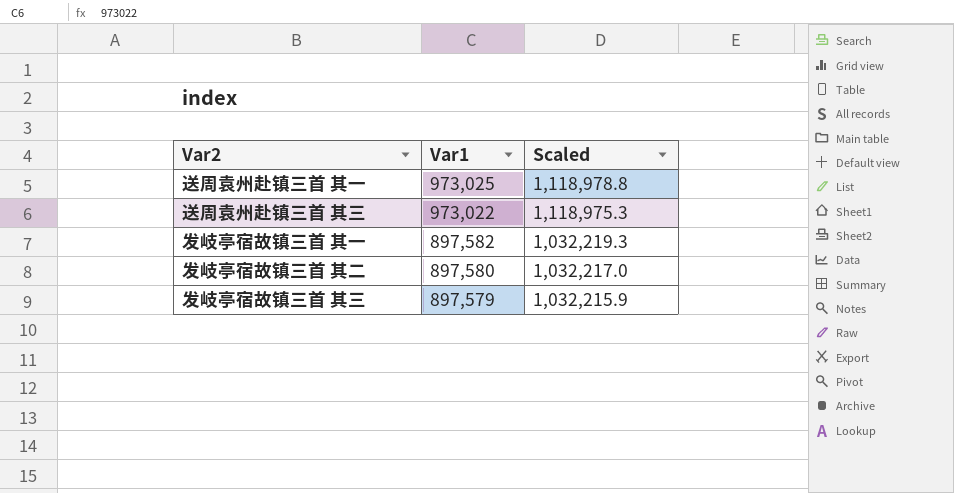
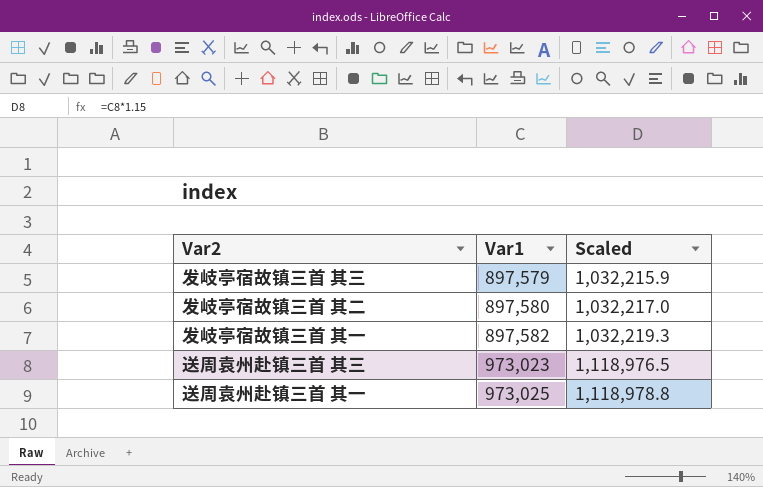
row order: Var1 descending -> Var1 ascending
送周袁州赴镇三首 其三 | Var1: 973,022 -> 973,023
送周袁州赴镇三首 其三 | Scaled: 1,118,975.3 -> 1,118,976.5

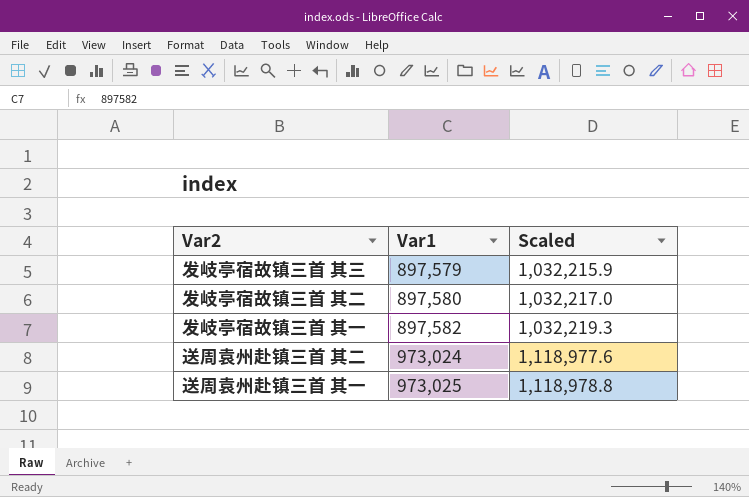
row 送周袁州赴镇三首 其三: 973,023 | 1,118,976.5 -> none
row 送周袁州赴镇三首 其二: none -> 973,024 | 1,118,977.6

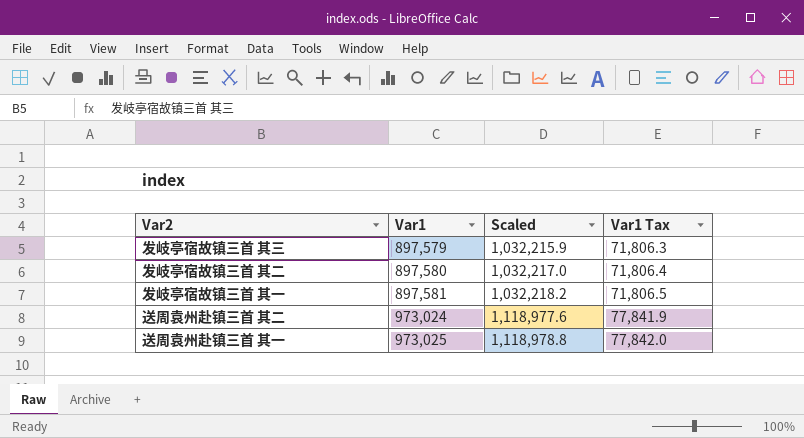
column Var1 Tax | formula: none -> [Var1] * 0.08
发岐亭宿故镇三首 其一 | Var1: 897,582 -> 897,581
发岐亭宿故镇三首 其一 | Scaled: 1,032,219.3 -> 1,032,218.2

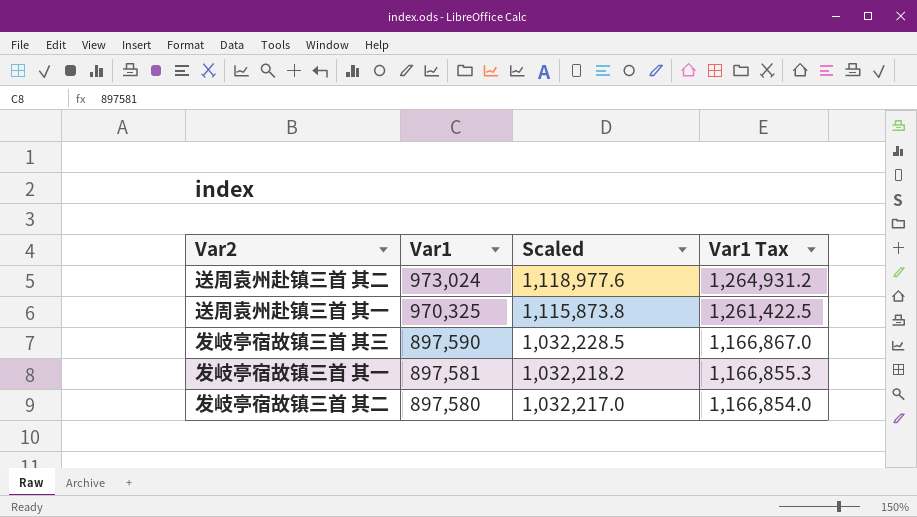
row order: Var1 ascending -> Var1 descending
column Var1 Tax | formula: [Var1] * 0.08 -> [Var1] * 1.3
送周袁州赴镇三首 其一 | Var1: 973,025 -> 970,325
送周袁州赴镇三首 其一 | Scaled: 1,118,978.8 -> 1,115,873.8
发岐亭宿故镇三首 其三 | Var1: 897,579 -> 897,590
发岐亭宿故镇三首 其三 | Scaled: 1,032,215.9 -> 1,032,228.5

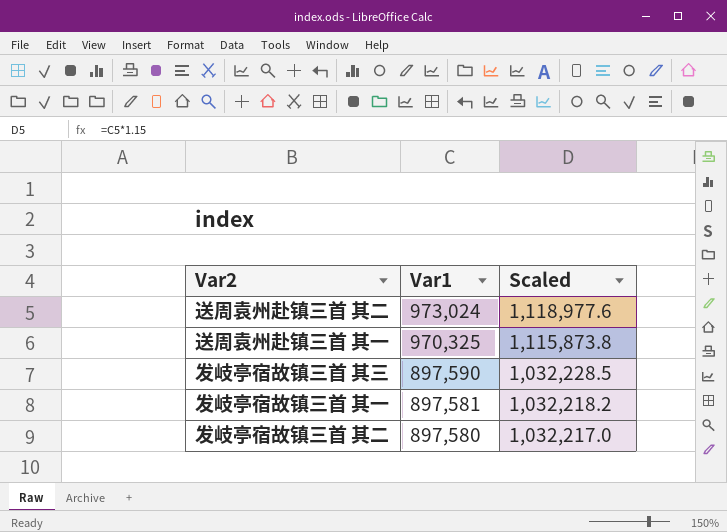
column Var1 Tax | formula: [Var1] * 1.3 -> none

